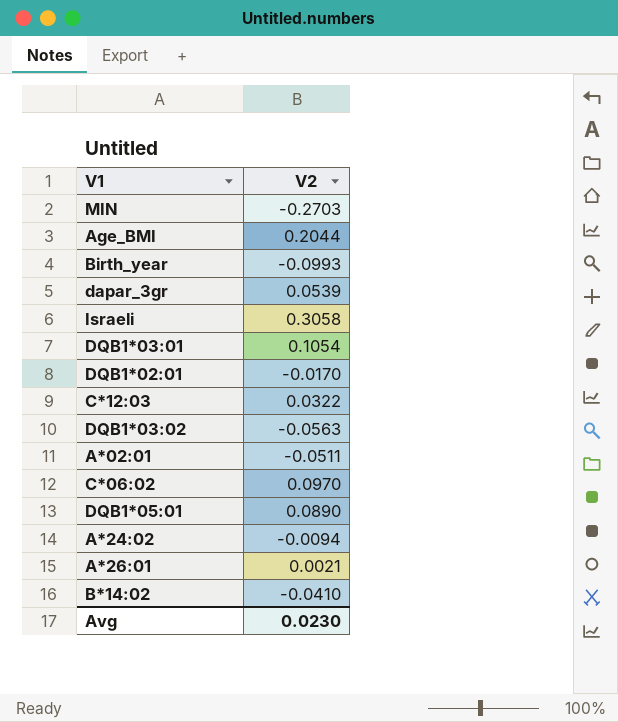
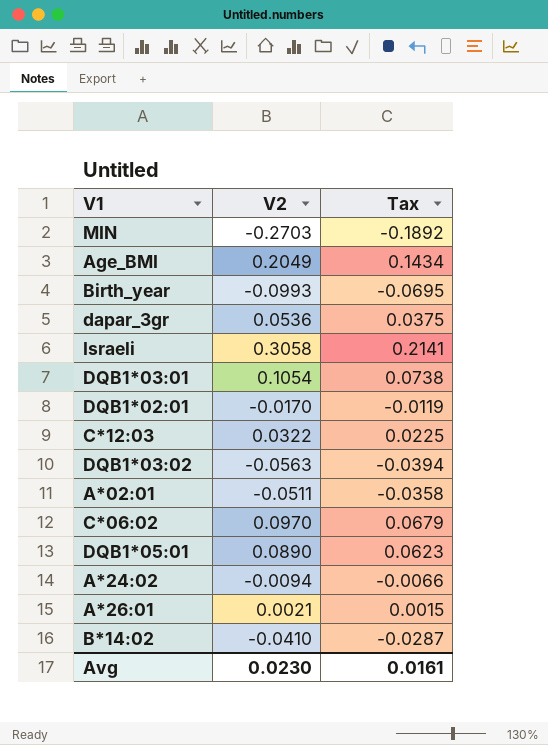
column Tax | formula: none -> [V2] * 0.7
Age_BMI | V2: 0.2044 -> 0.2049
dapar_3gr | V2: 0.0539 -> 0.0536

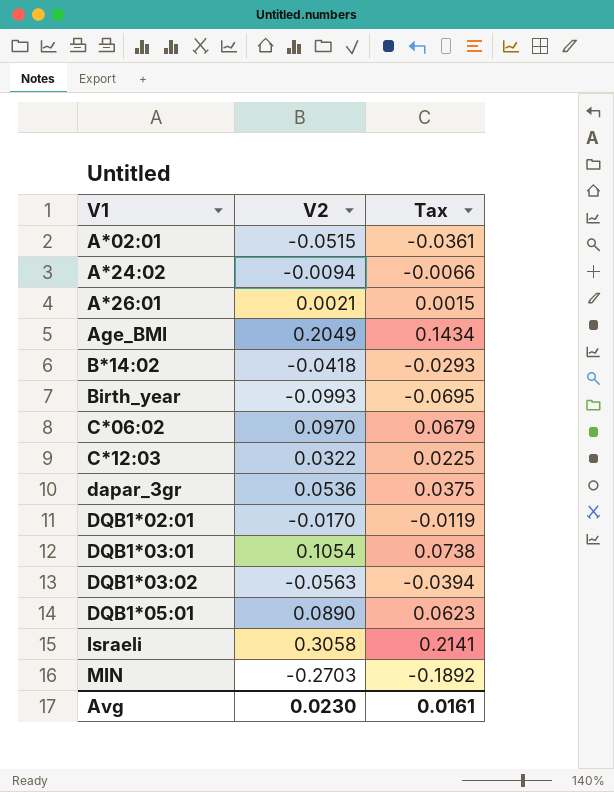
row order: none -> V1 ascending
A*02:01 | V2: -0.0511 -> -0.0515
A*02:01 | Tax: -0.0358 -> -0.0361
B*14:02 | V2: -0.0410 -> -0.0418
B*14:02 | Tax: -0.0287 -> -0.0293

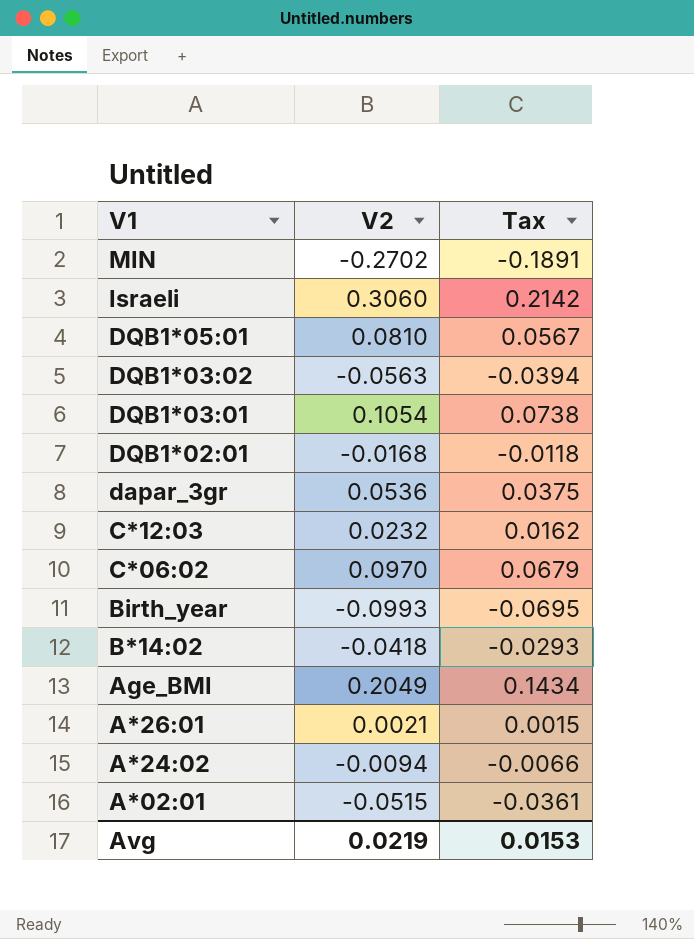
row order: V1 ascending -> V1 descending
MIN | V2: -0.2703 -> -0.2702
MIN | Tax: -0.1892 -> -0.1891
Israeli | V2: 0.3058 -> 0.3060
Israeli | Tax: 0.2141 -> 0.2142
DQB1*05:01 | V2: 0.0890 -> 0.0810
DQB1*05:01 | Tax: 0.0623 -> 0.0567
DQB1*02:01 | V2: -0.0170 -> -0.0168
DQB1*02:01 | Tax: -0.0119 -> -0.0118
C*12:03 | V2: 0.0322 -> 0.0232
C*12:03 | Tax: 0.0225 -> 0.0162
Avg | V2: 0.0230 -> 0.0219
Avg | Tax: 0.0161 -> 0.0153

